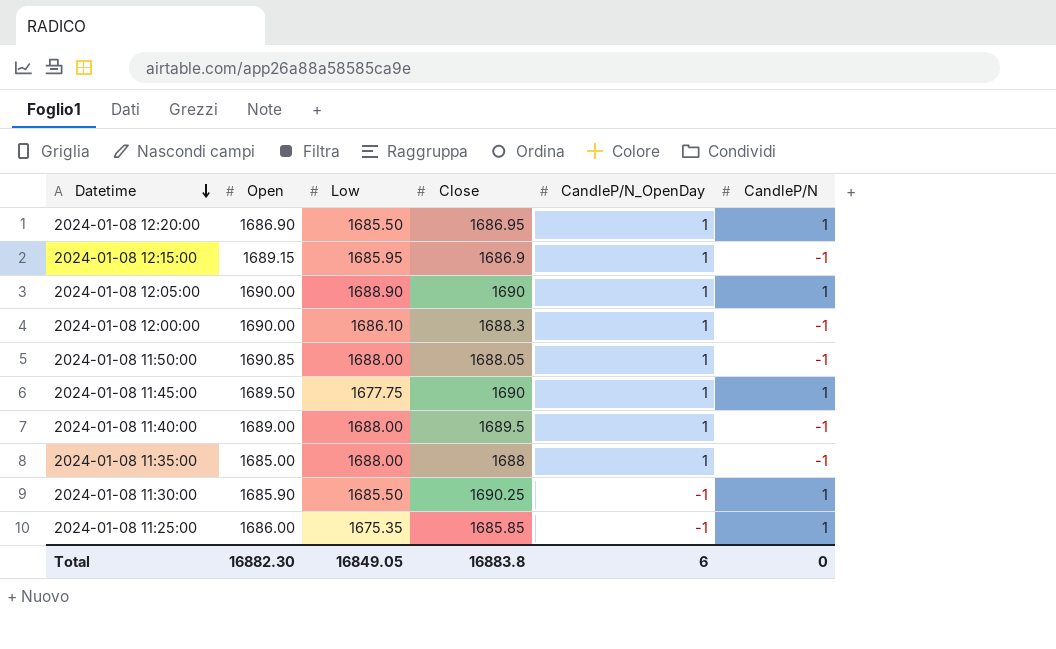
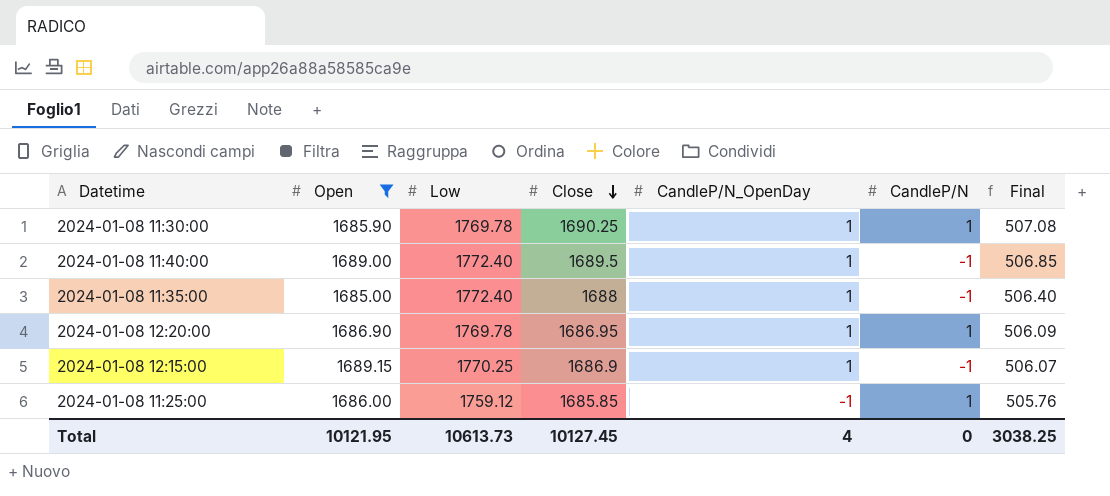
filter: none -> Open <= 1689.15
row order: Datetime descending -> Close descending
column Final | formula: none -> [Close] * 0.3
2024-01-08 11:30:00 | Low: 1685.50 -> 1769.78
2024-01-08 11:30:00 | CandleP/N_OpenDay: -1 -> 1
2024-01-08 11:40:00 | Low: 1688.00 -> 1772.40
2024-01-08 11:35:00 | Low: 1688.00 -> 1772.40
2024-01-08 12:20:00 | Low: 1685.50 -> 1769.78
2024-01-08 12:15:00 | Low: 1685.95 -> 1770.25
2024-01-08 11:25:00 | Low: 1675.35 -> 1759.12
Total | Open: 16882.30 -> 10121.95
Total | Low: 16849.05 -> 10613.73
Total | Close: 16883.8 -> 10127.45
Total | CandleP/N_OpenDay: 6 -> 4

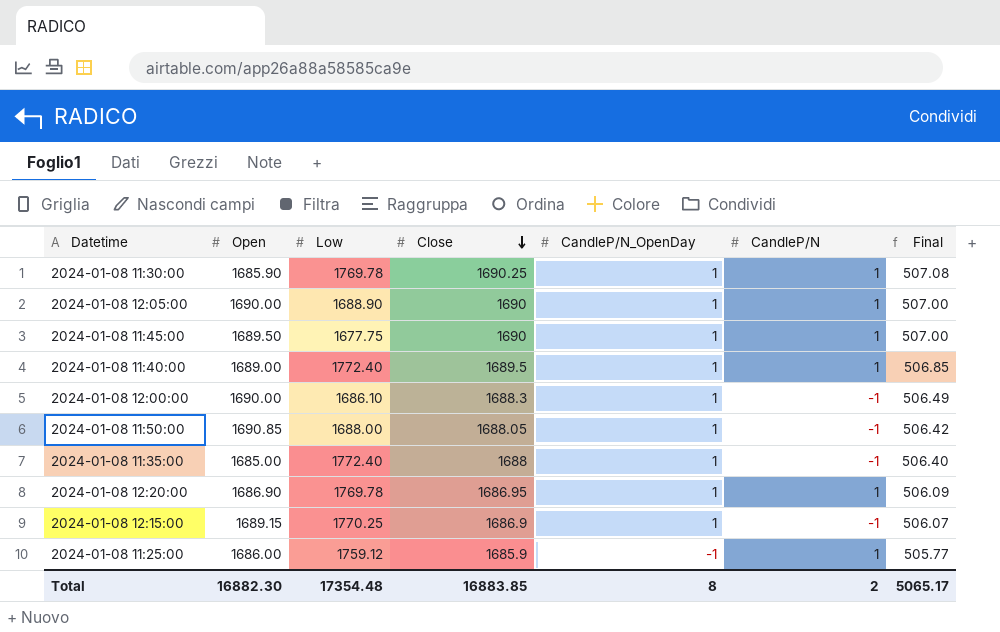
filter: Open <= 1689.15 -> none
2024-01-08 11:40:00 | CandleP/N: -1 -> 1
2024-01-08 11:25:00 | Close: 1685.85 -> 1685.9
2024-01-08 11:25:00 | Final: 505.76 -> 505.77
Total | Open: 10121.95 -> 16882.30
Total | Low: 10613.73 -> 17354.48
Total | Close: 10127.45 -> 16883.85
Total | CandleP/N_OpenDay: 4 -> 8
Total | CandleP/N: 0 -> 2
Total | Final: 3038.25 -> 5065.17

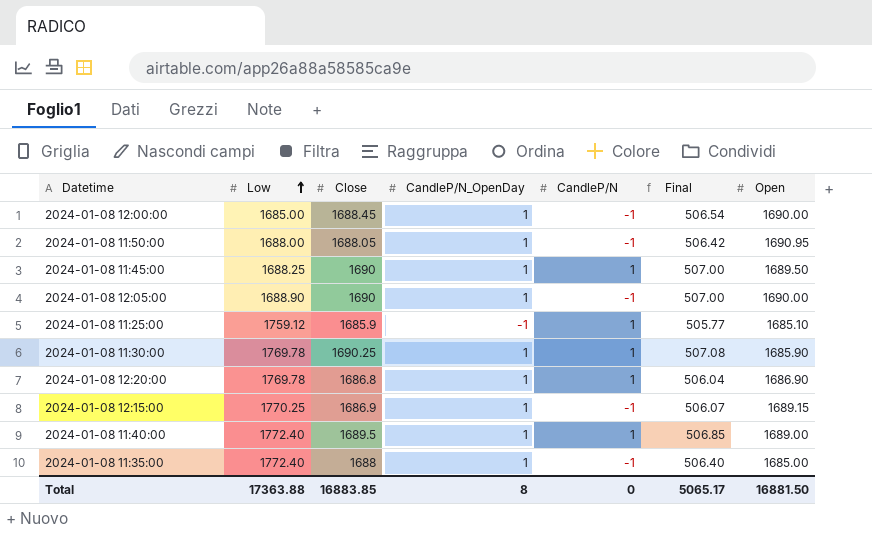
row order: Close descending -> Low ascending
column Open | position: 2 -> 7
2024-01-08 12:00:00 | Low: 1686.10 -> 1685.00
2024-01-08 12:00:00 | Close: 1688.3 -> 1688.45
2024-01-08 12:00:00 | Final: 506.49 -> 506.54
2024-01-08 11:50:00 | Open: 1690.85 -> 1690.95
2024-01-08 11:45:00 | Low: 1677.75 -> 1688.25
2024-01-08 12:05:00 | CandleP/N: 1 -> -1
2024-01-08 11:25:00 | Open: 1686.00 -> 1685.10
2024-01-08 12:20:00 | Close: 1686.95 -> 1686.8
2024-01-08 12:20:00 | Final: 506.09 -> 506.04
Total | Low: 17354.48 -> 17363.88
Total | CandleP/N: 2 -> 0
Total | Open: 16882.30 -> 16881.50

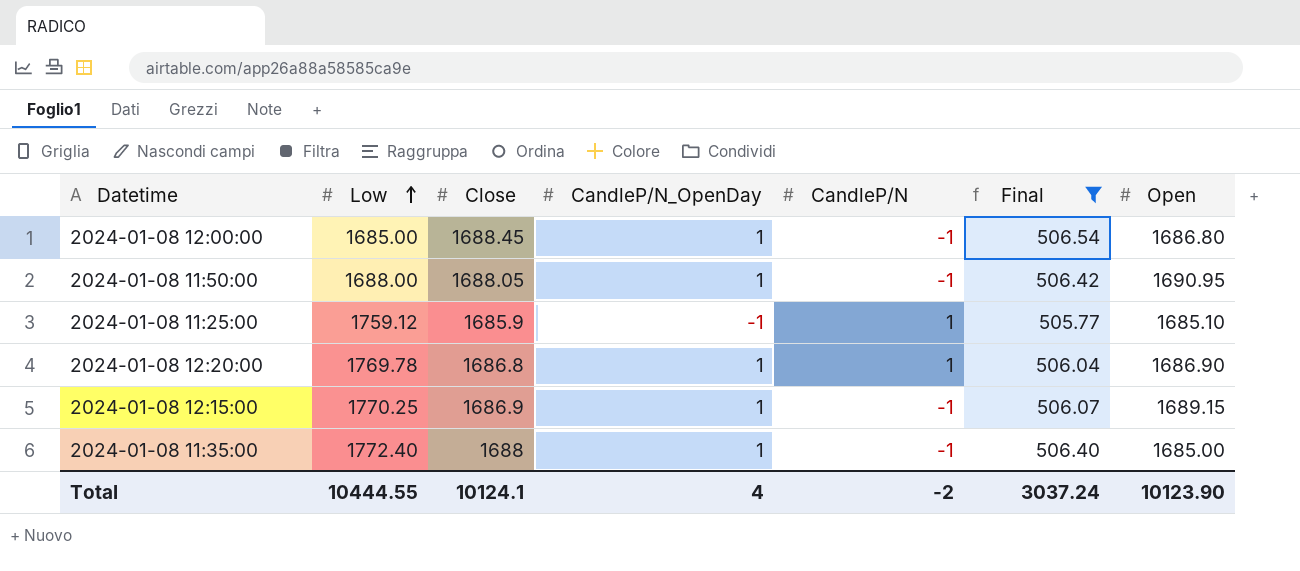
filter: none -> Final <= 506.54
2024-01-08 12:00:00 | Open: 1690.00 -> 1686.80
Total | Low: 17363.88 -> 10444.55
Total | Close: 16883.85 -> 10124.1
Total | CandleP/N_OpenDay: 8 -> 4
Total | CandleP/N: 0 -> -2
Total | Final: 5065.17 -> 3037.24
Total | Open: 16881.50 -> 10123.90

